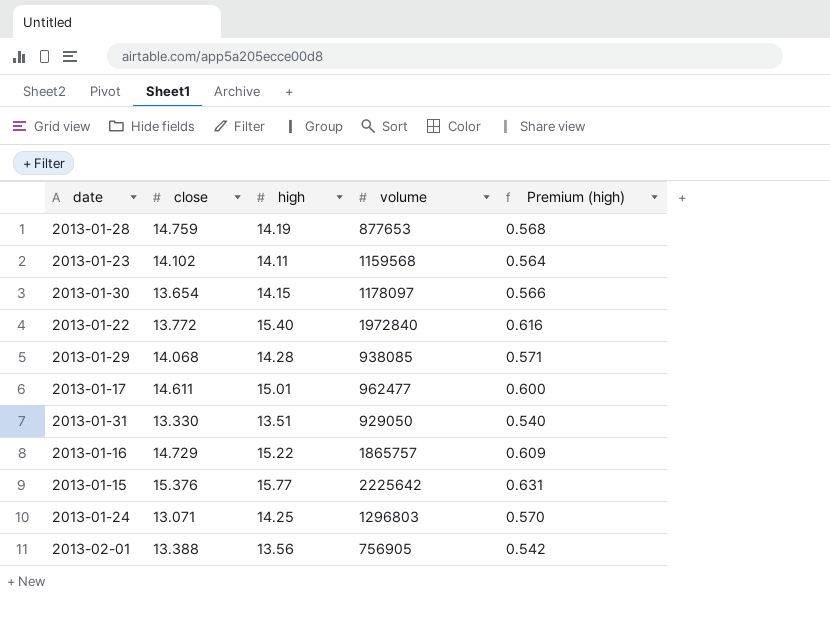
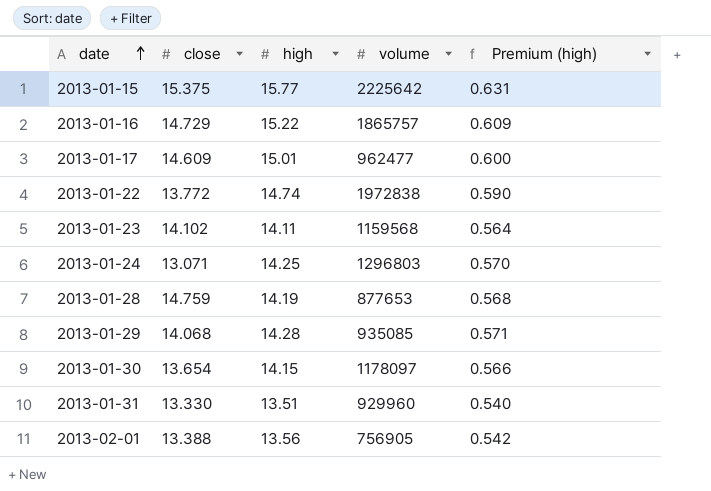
row order: none -> date ascending
2013-01-15 | close: 15.376 -> 15.375
2013-01-17 | close: 14.611 -> 14.609
2013-01-22 | high: 15.40 -> 14.74
2013-01-22 | volume: 1972840 -> 1972838
2013-01-22 | Premium (high): 0.616 -> 0.590
2013-01-29 | volume: 938085 -> 935085
2013-01-31 | volume: 929050 -> 929960

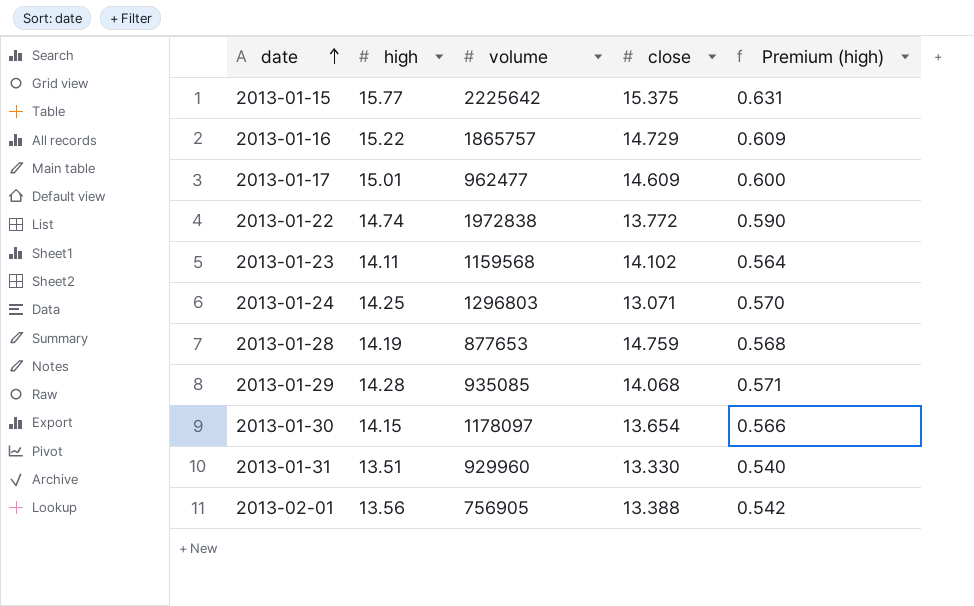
column close | position: 2 -> 4

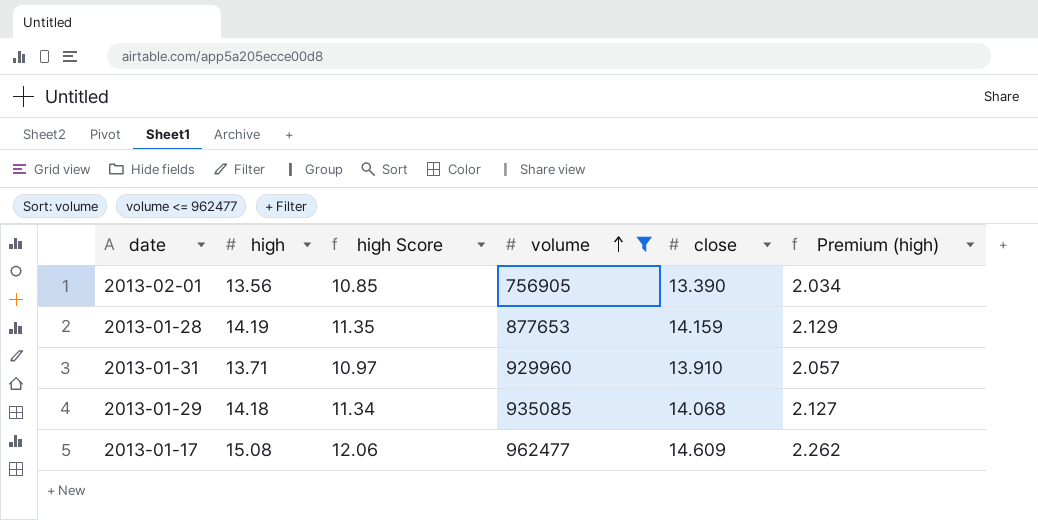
filter: none -> volume <= 962477
row order: date ascending -> volume ascending
column high Score | formula: none -> [high] * 0.8
column Premium (high) | formula: [high] * 0.04 -> [high] * 0.15
2013-02-01 | close: 13.388 -> 13.390
2013-01-28 | close: 14.759 -> 14.159
2013-01-31 | high: 13.51 -> 13.71
2013-01-31 | close: 13.330 -> 13.910
2013-01-29 | high: 14.28 -> 14.18
2013-01-17 | high: 15.01 -> 15.08

